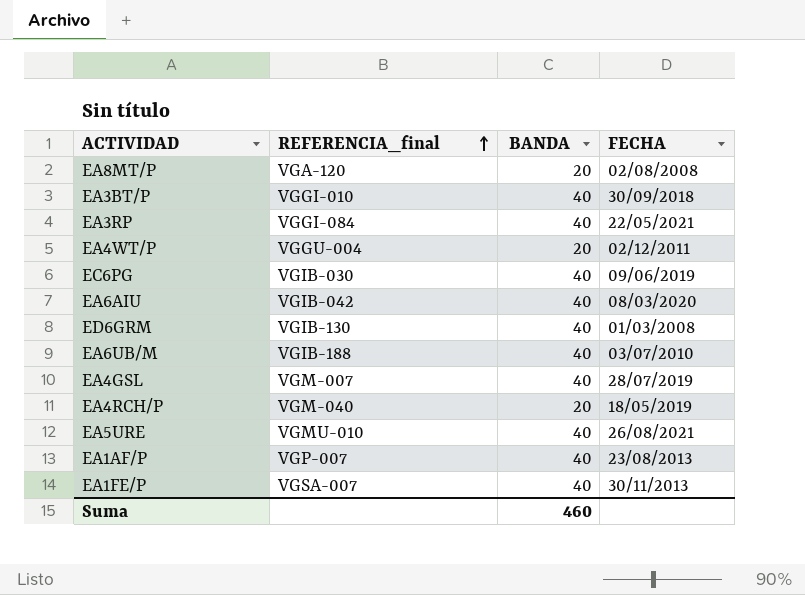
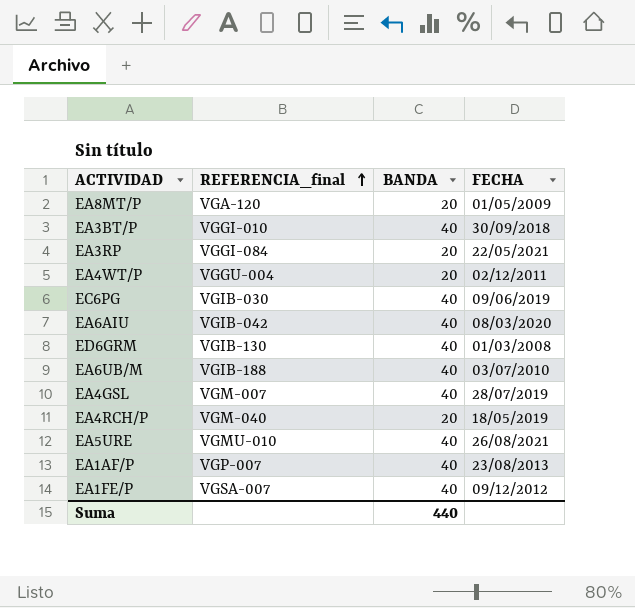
EA8MT/P | FECHA: 02/08/2008 -> 01/05/2009
EA3RP | BANDA: 40 -> 20
EA1FE/P | FECHA: 30/11/2013 -> 09/12/2012
Suma | BANDA: 460 -> 440

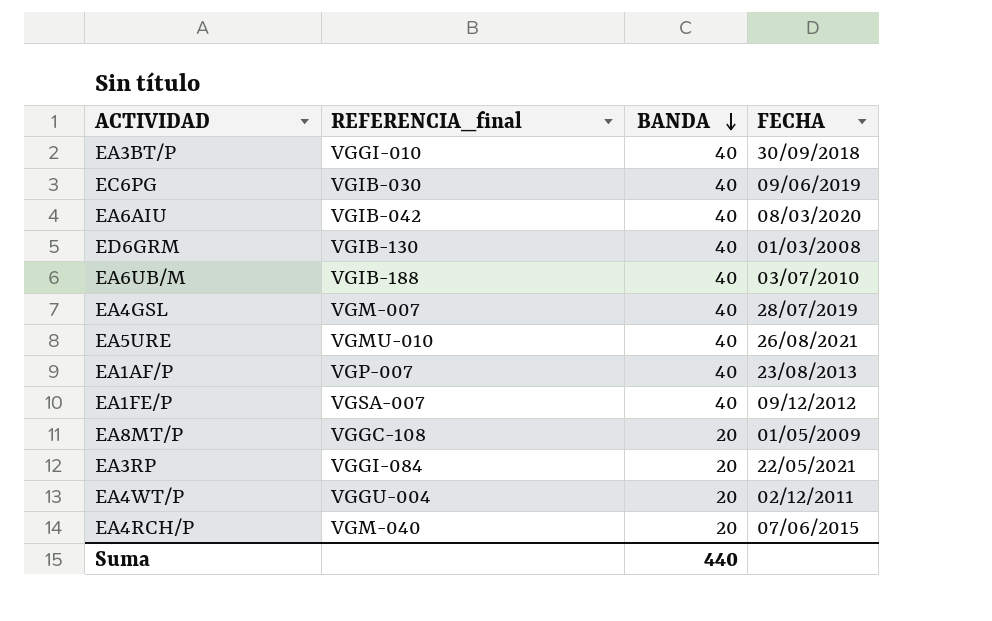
row order: REFERENCIA_final ascending -> BANDA descending
EA8MT/P | REFERENCIA_final: VGA-120 -> VGGC-108
EA4RCH/P | FECHA: 18/05/2019 -> 07/06/2015

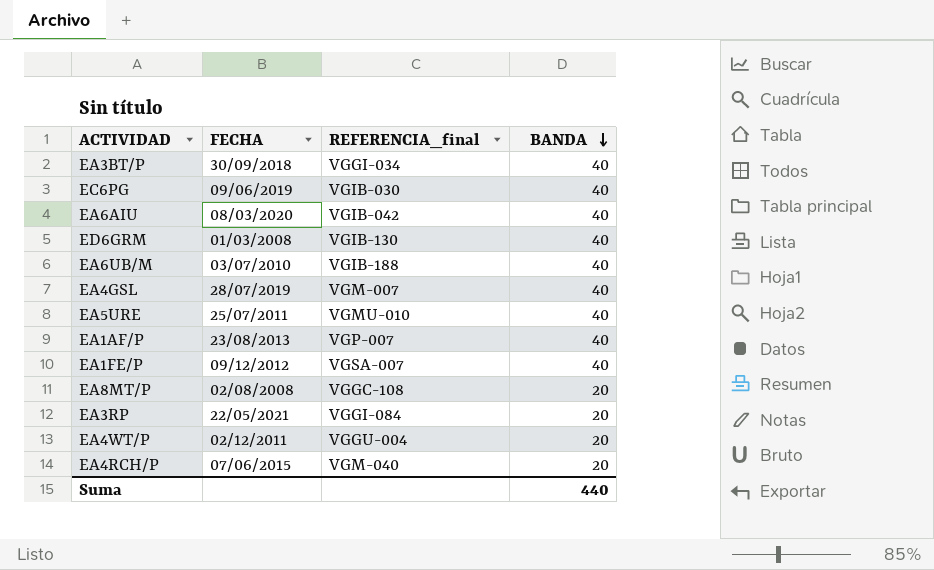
column FECHA | position: 4 -> 2
EA3BT/P | REFERENCIA_final: VGGI-010 -> VGGI-034
EA5URE | FECHA: 26/08/2021 -> 25/07/2011
EA8MT/P | FECHA: 01/05/2009 -> 02/08/2008

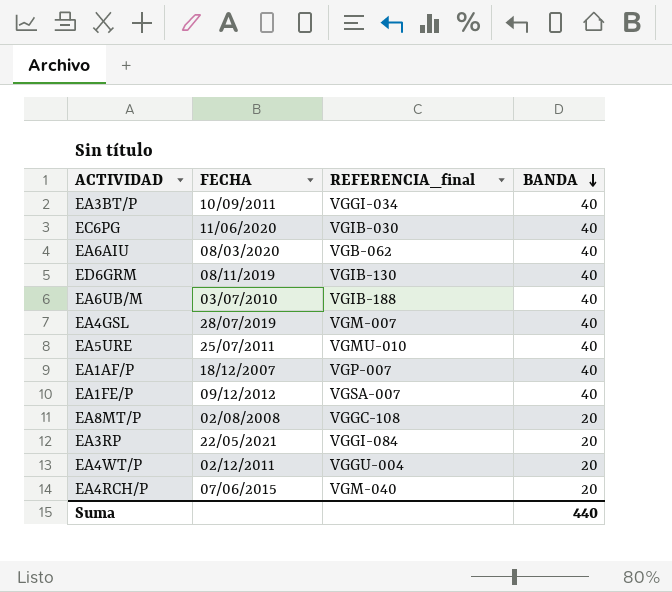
EA3BT/P | FECHA: 30/09/2018 -> 10/09/2011
EC6PG | FECHA: 09/06/2019 -> 11/06/2020
EA6AIU | REFERENCIA_final: VGIB-042 -> VGB-062
ED6GRM | FECHA: 01/03/2008 -> 08/11/2019
EA1AF/P | FECHA: 23/08/2013 -> 18/12/2007

